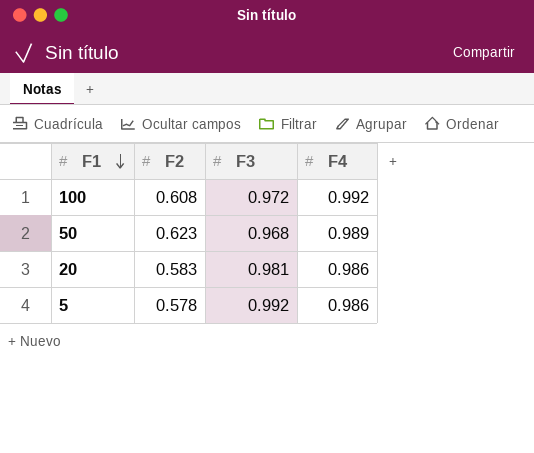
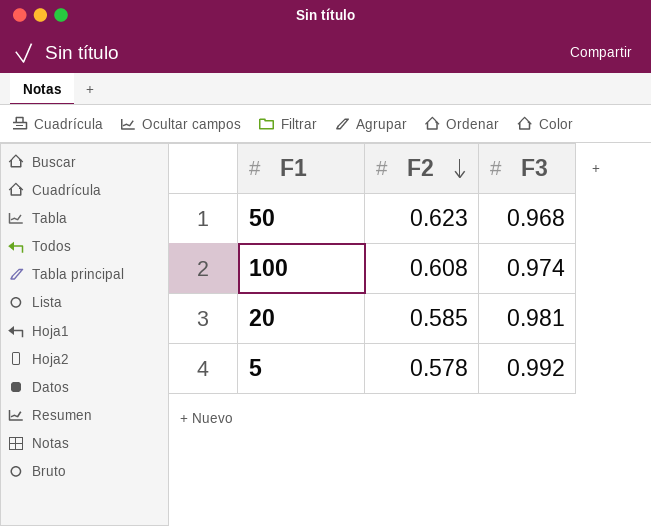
row order: F1 descending -> F2 descending
column F4 | position: 4 -> none
100 | F3: 0.972 -> 0.974
20 | F2: 0.583 -> 0.585

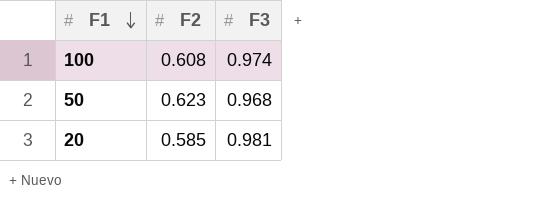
row order: F2 descending -> F1 descending
row 5: 0.578 | 0.992 -> none

